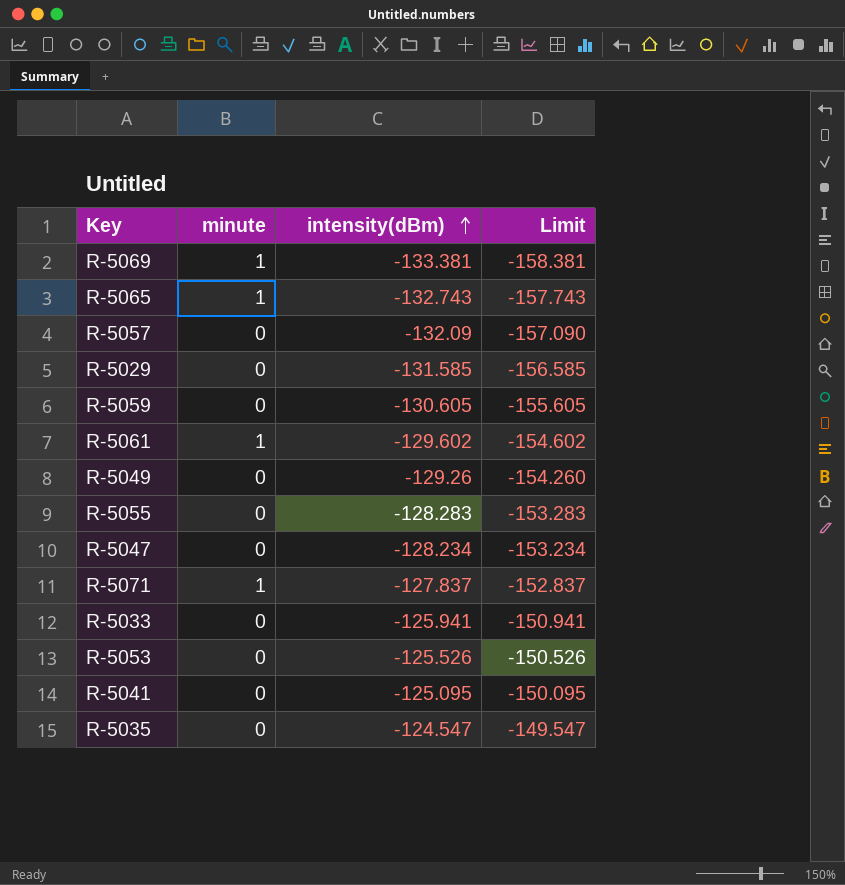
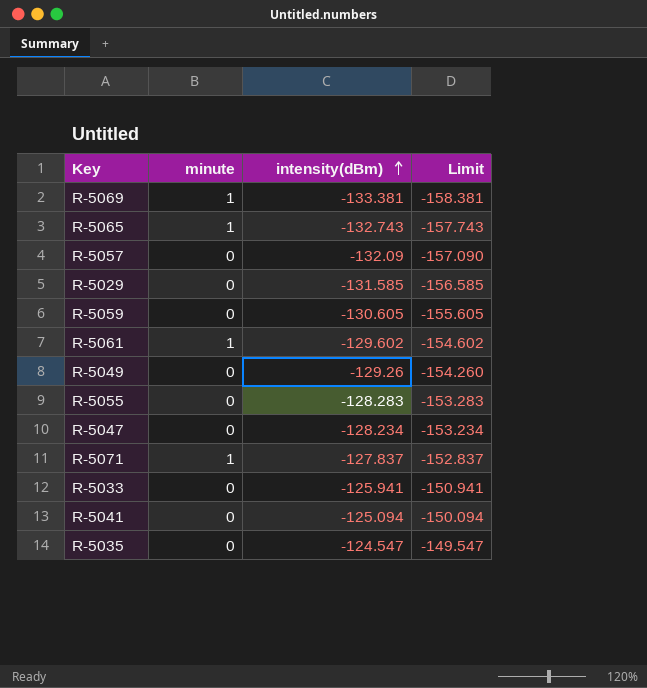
row R-5053: 0 | -125.526 | -150.526 -> none
R-5041 | intensity(dBm): -125.095 -> -125.094
R-5041 | Limit: -150.095 -> -150.094

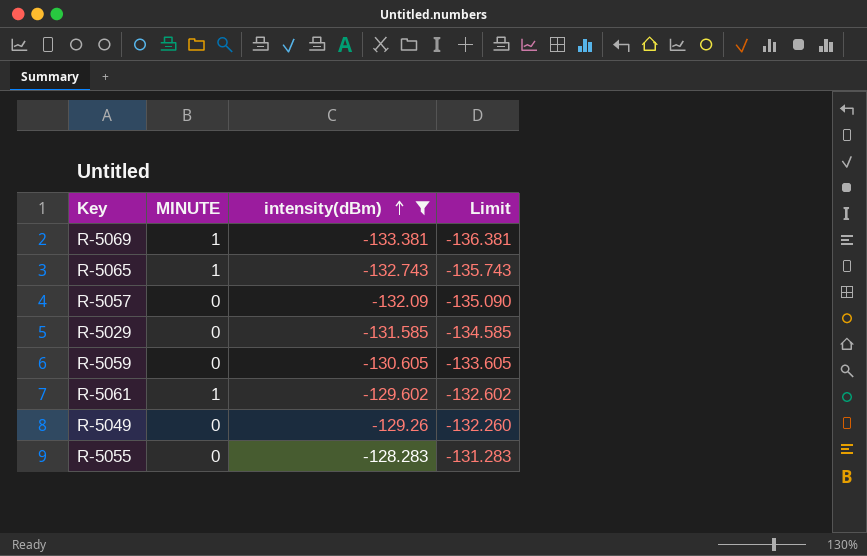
filter: none -> intensity(dBm) <= -128.283
column name: minute -> MINUTE
column Limit | formula: [intensity(dBm)] - 25 -> [intensity(dBm)] - 3

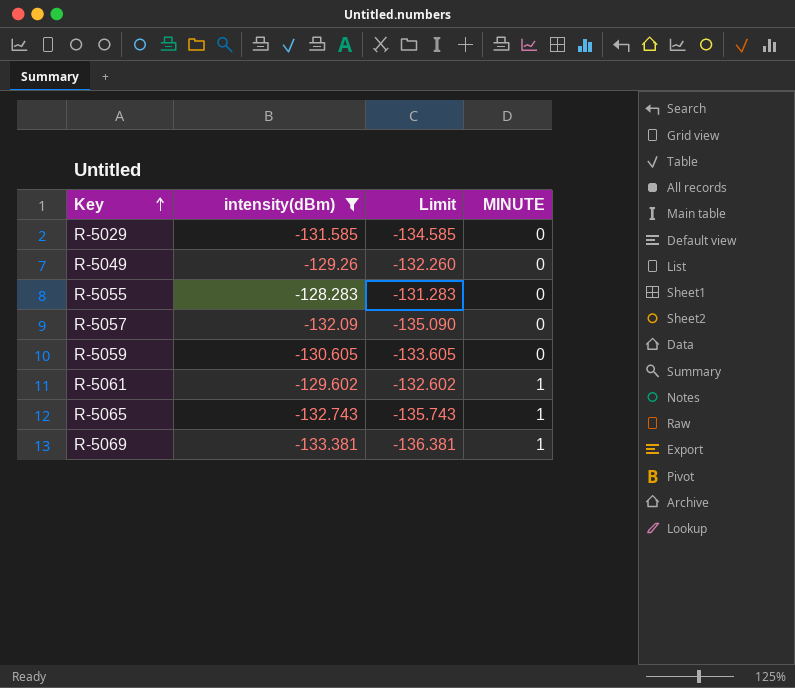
row order: intensity(dBm) ascending -> Key ascending
column MINUTE | position: 2 -> 4

